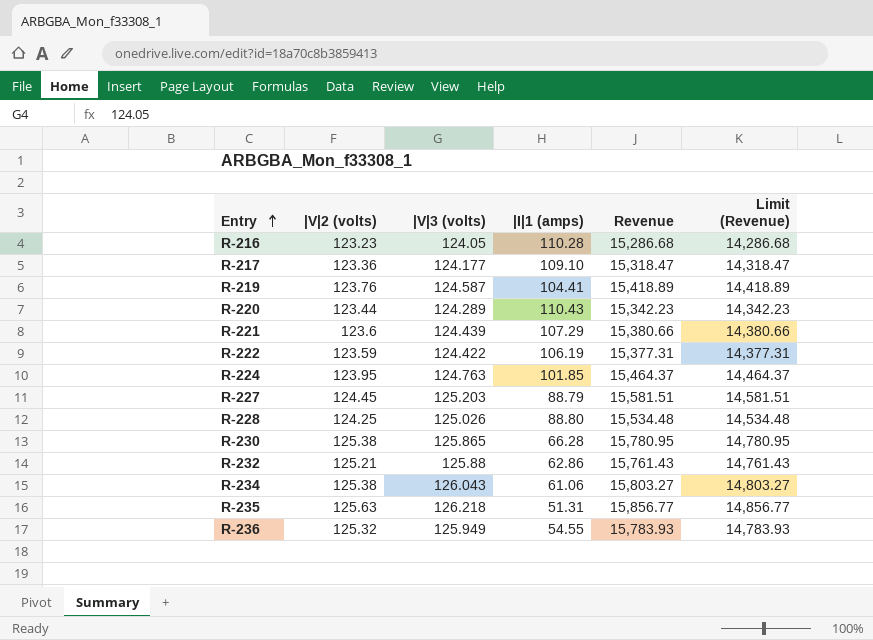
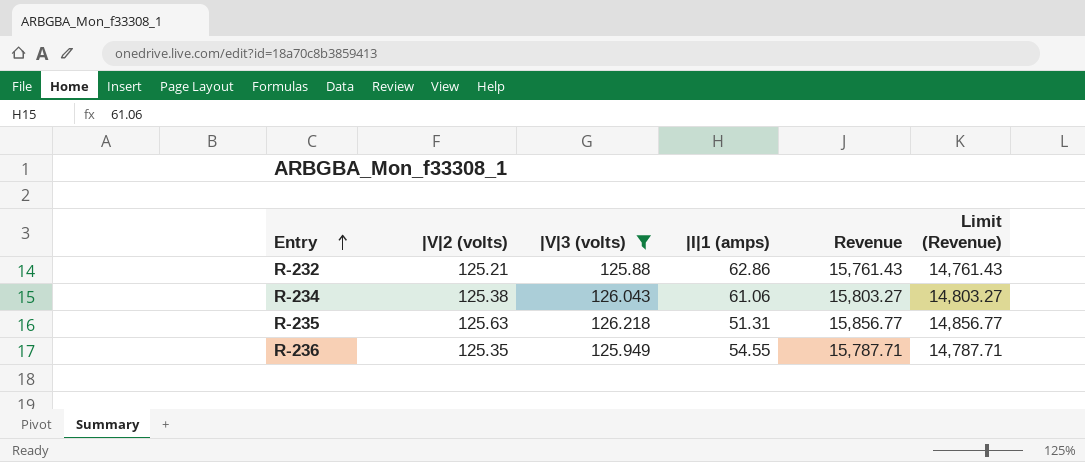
filter: none -> |V|3 (volts) >= 125.88
R-236 | |V|2 (volts): 125.32 -> 125.35
R-236 | Revenue: 15,783.93 -> 15,787.71
R-236 | Limit (Revenue): 14,783.93 -> 14,787.71

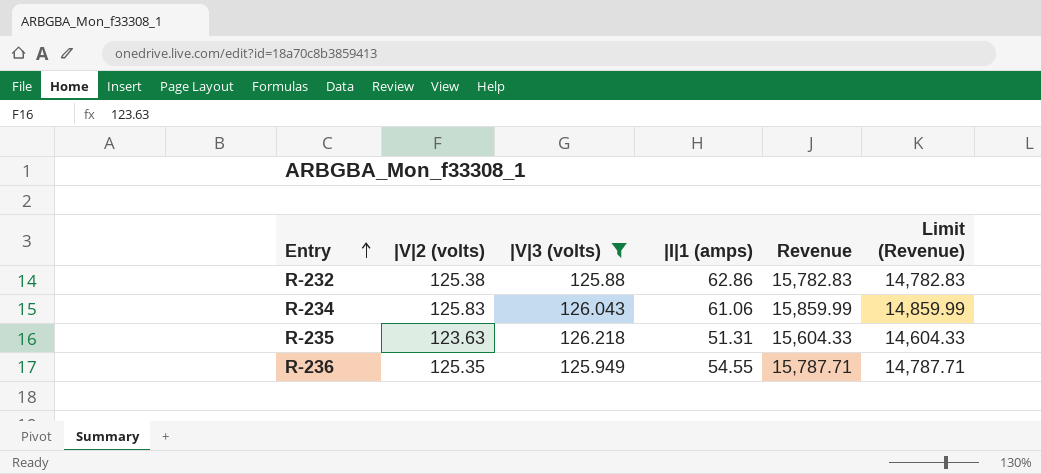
R-232 | |V|2 (volts): 125.21 -> 125.38
R-232 | Revenue: 15,761.43 -> 15,782.83
R-232 | Limit (Revenue): 14,761.43 -> 14,782.83
R-234 | |V|2 (volts): 125.38 -> 125.83
R-234 | Revenue: 15,803.27 -> 15,859.99
R-234 | Limit (Revenue): 14,803.27 -> 14,859.99
R-235 | |V|2 (volts): 125.63 -> 123.63
R-235 | Revenue: 15,856.77 -> 15,604.33
R-235 | Limit (Revenue): 14,856.77 -> 14,604.33

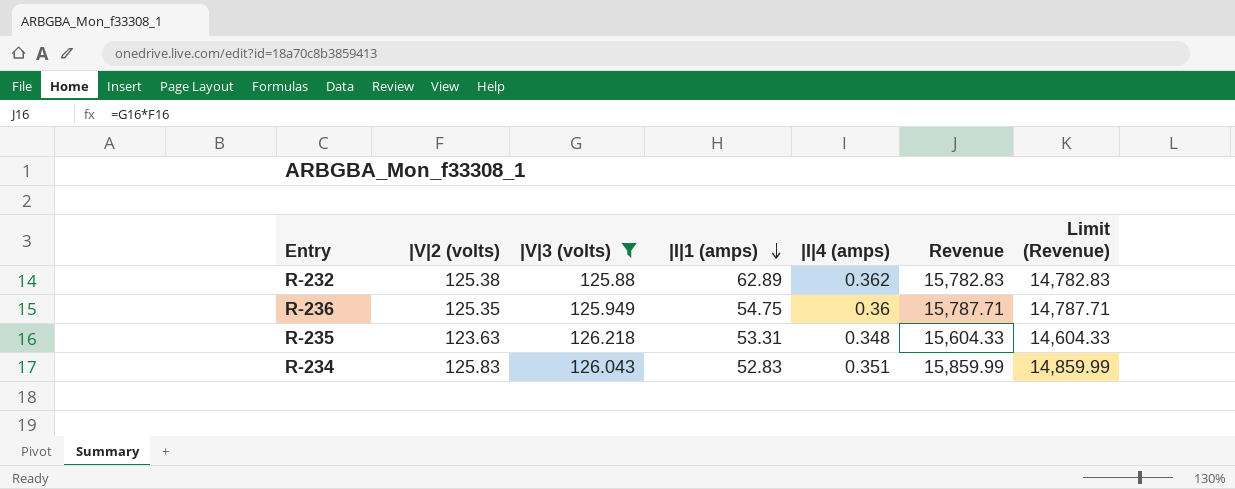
row order: Entry ascending -> |I|1 (amps) descending
column |I|4 (amps) | position: none -> 5
R-232 | |I|1 (amps): 62.86 -> 62.89
R-236 | |I|1 (amps): 54.55 -> 54.75
R-235 | |I|1 (amps): 51.31 -> 53.31
R-234 | |I|1 (amps): 61.06 -> 52.83

